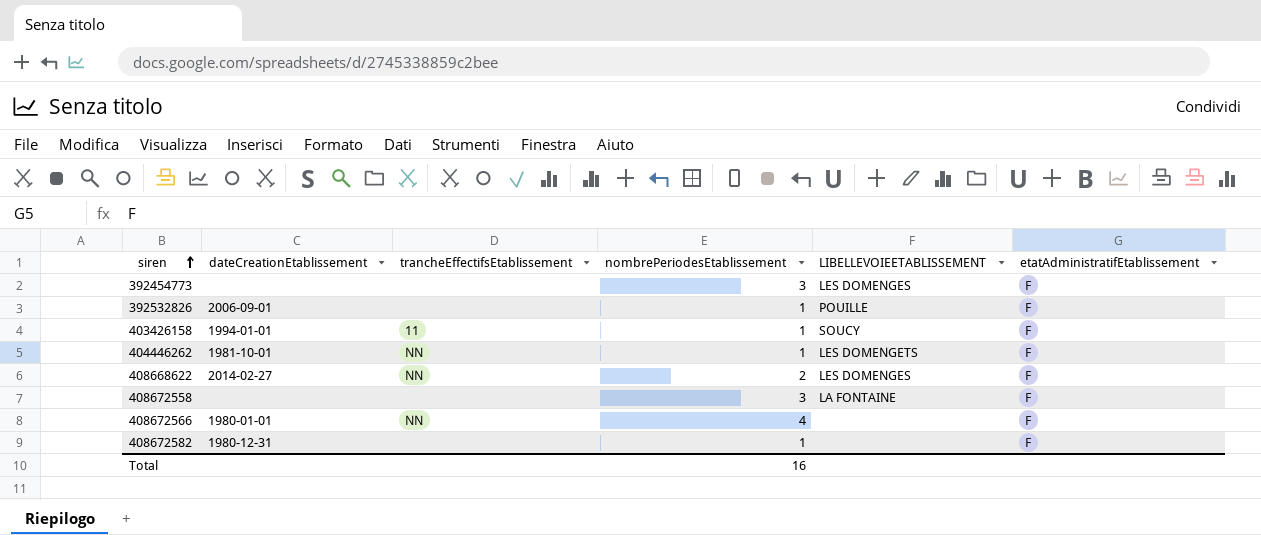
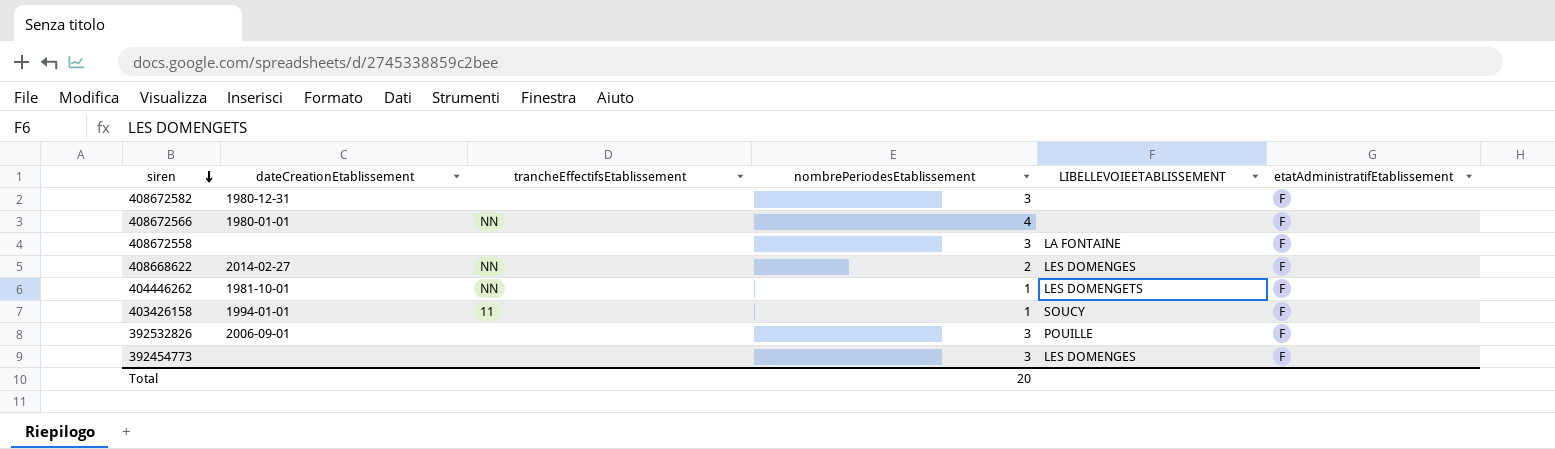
row order: siren ascending -> siren descending
408672582 | nombrePeriodesEtablissement: 1 -> 3
392532826 | nombrePeriodesEtablissement: 1 -> 3
Total | nombrePeriodesEtablissement: 16 -> 20

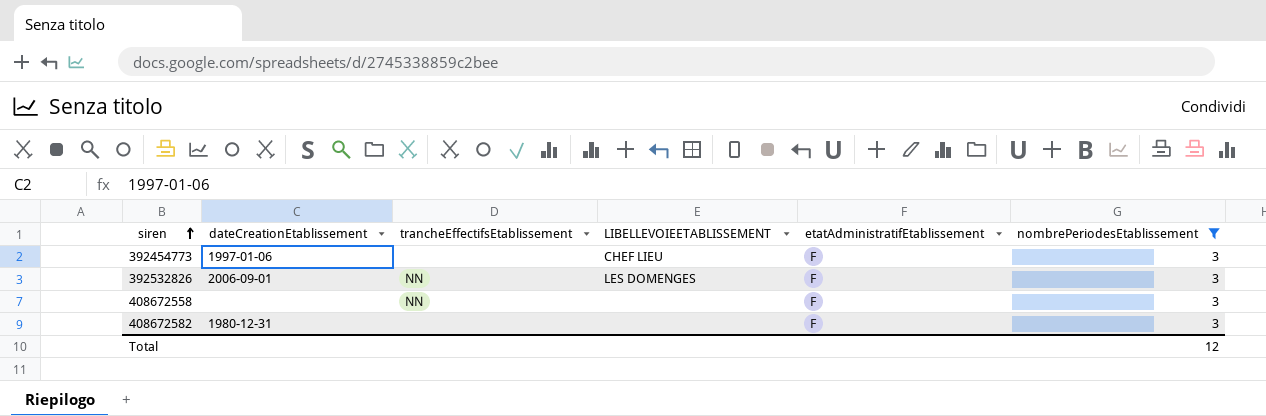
filter: none -> nombrePeriodesEtablissement = 3
row order: siren descending -> siren ascending
column nombrePeriodesEtablissement | position: 4 -> 6
392454773 | dateCreationEtablissement: none -> 1997-01-06
392454773 | LIBELLEVOIEETABLISSEMENT: LES DOMENGES -> CHEF LIEU
392532826 | trancheEffectifsEtablissement: none -> NN
392532826 | LIBELLEVOIEETABLISSEMENT: POUILLE -> LES DOMENGES
408672558 | trancheEffectifsEtablissement: none -> NN
408672558 | LIBELLEVOIEETABLISSEMENT: LA FONTAINE -> none
Total | nombrePeriodesEtablissement: 20 -> 12

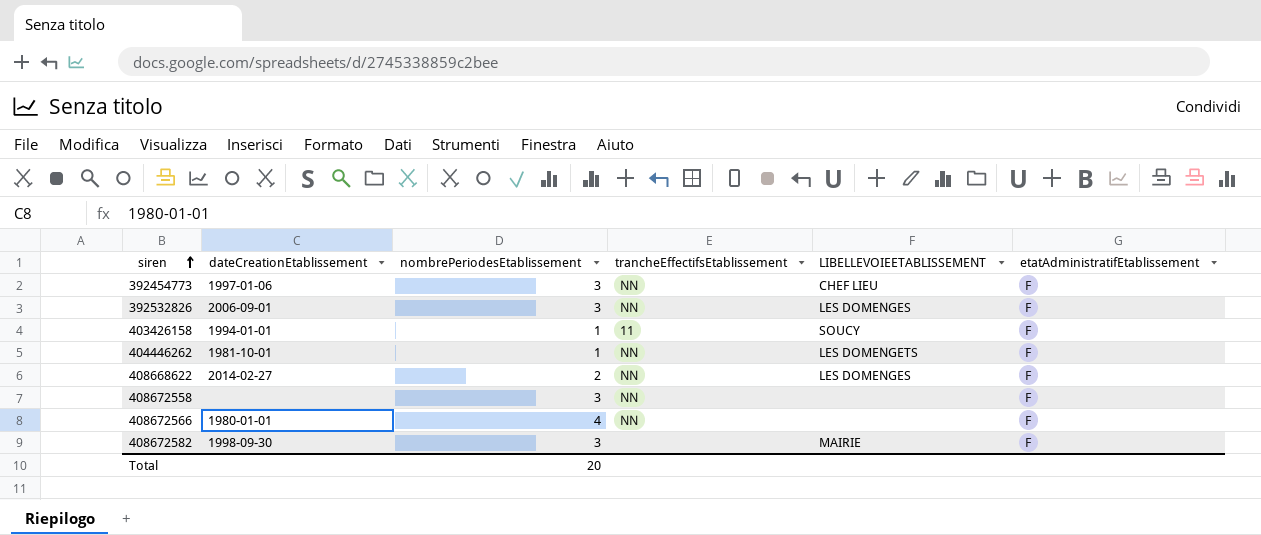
filter: nombrePeriodesEtablissement = 3 -> none
column nombrePeriodesEtablissement | position: 6 -> 3
392454773 | trancheEffectifsEtablissement: none -> NN
408672582 | dateCreationEtablissement: 1980-12-31 -> 1998-09-30
408672582 | LIBELLEVOIEETABLISSEMENT: none -> MAIRIE
Total | nombrePeriodesEtablissement: 12 -> 20

